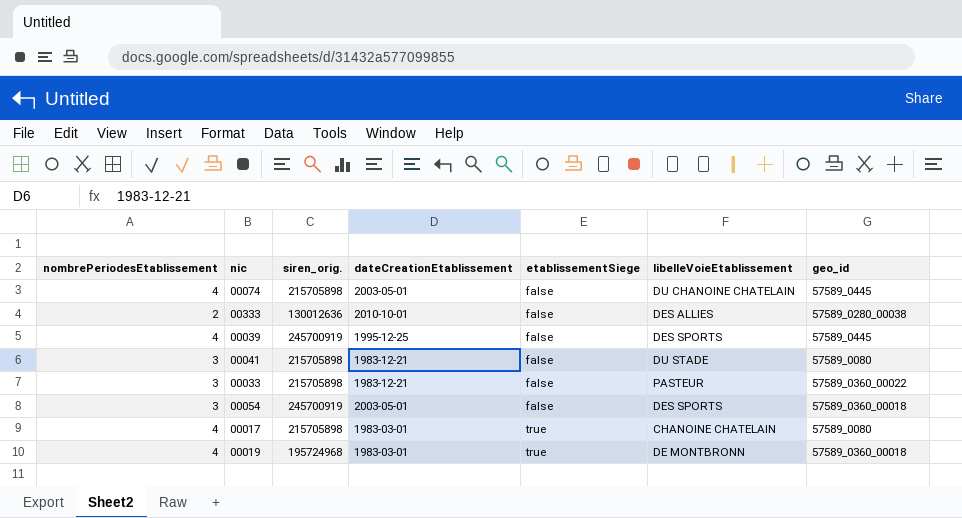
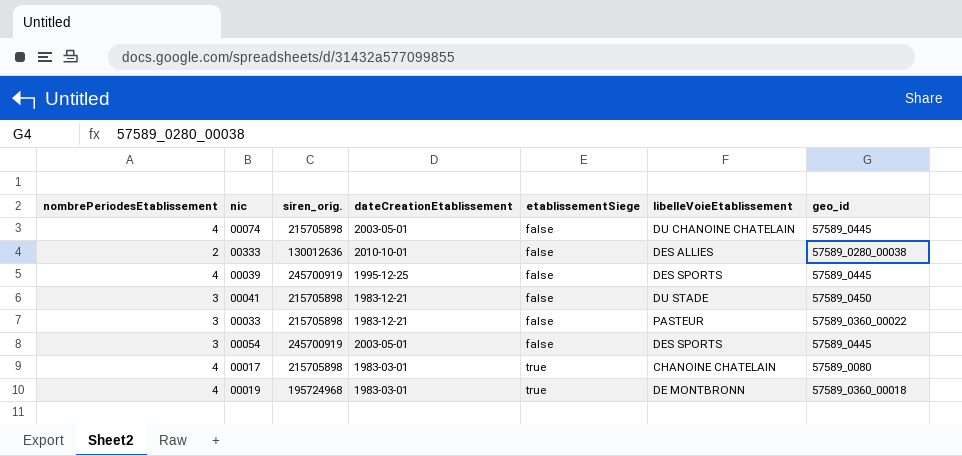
00041 | geo_id: 57589_0080 -> 57589_0450
00054 | geo_id: 57589_0360_00018 -> 57589_0445

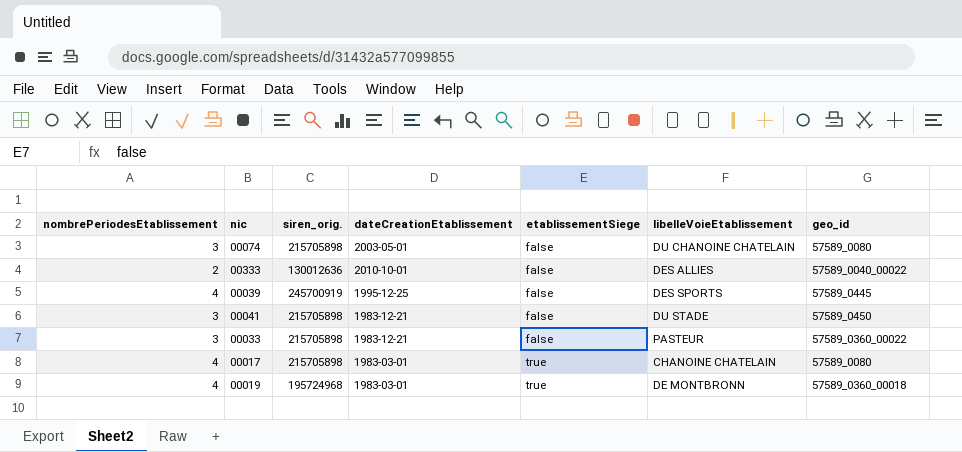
row 00054: 3 | 245700919 | 2003-05-01 | false | DES SPORTS | 57589_0445 -> none
00074 | nombrePeriodesEtablissement: 4 -> 3
00074 | geo_id: 57589_0445 -> 57589_0080
00333 | geo_id: 57589_0280_00038 -> 57589_0040_00022

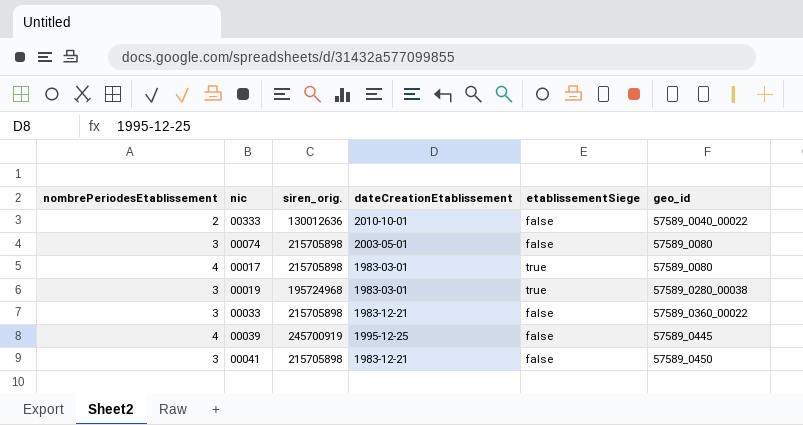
row order: etablissementSiege ascending -> geo_id ascending
column libelleVoieEtablissement | position: 6 -> none
00019 | nombrePeriodesEtablissement: 4 -> 3
00019 | geo_id: 57589_0360_00018 -> 57589_0280_00038

